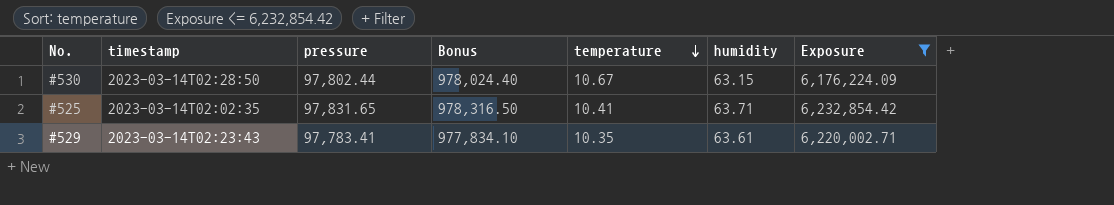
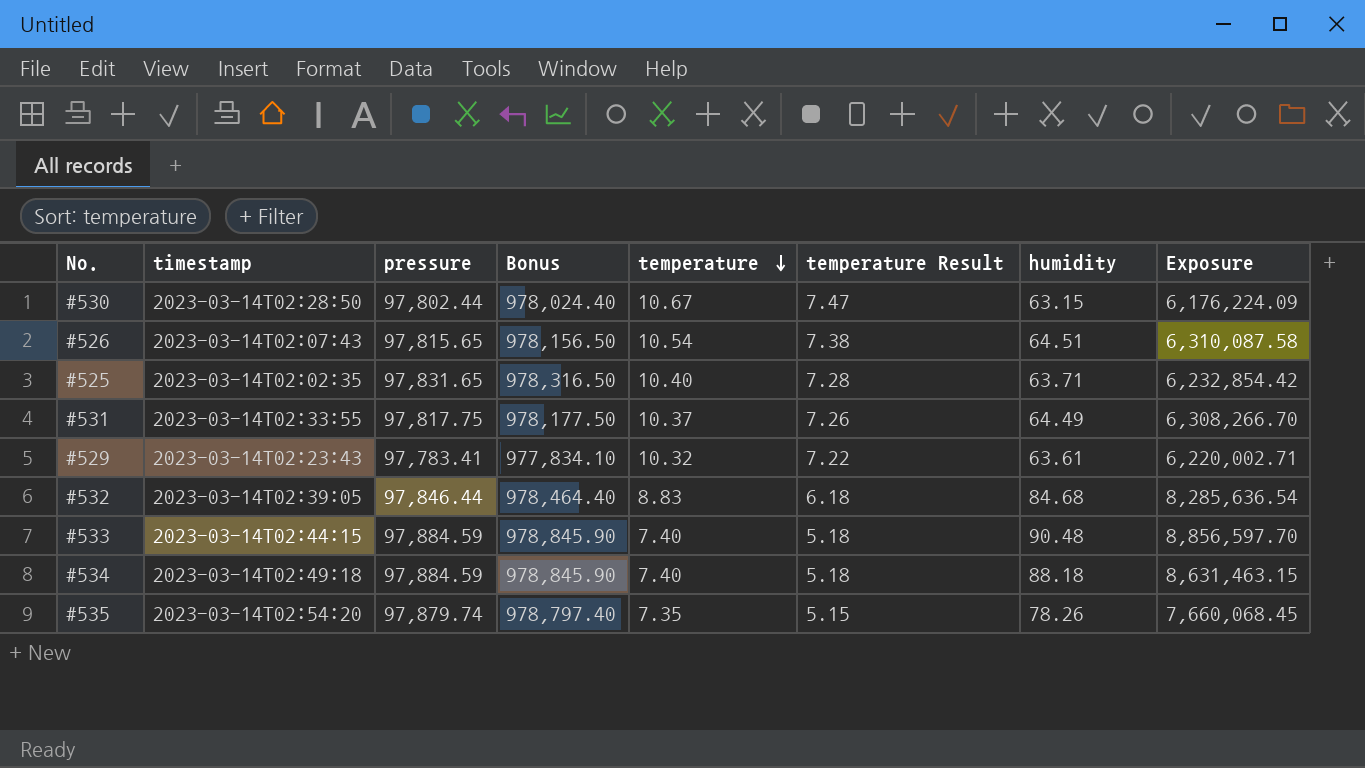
filter: Exposure <= 6,232,854.42 -> none
column temperature Result | formula: none -> [temperature] * 0.7
#525 | temperature: 10.41 -> 10.40
#529 | temperature: 10.35 -> 10.32

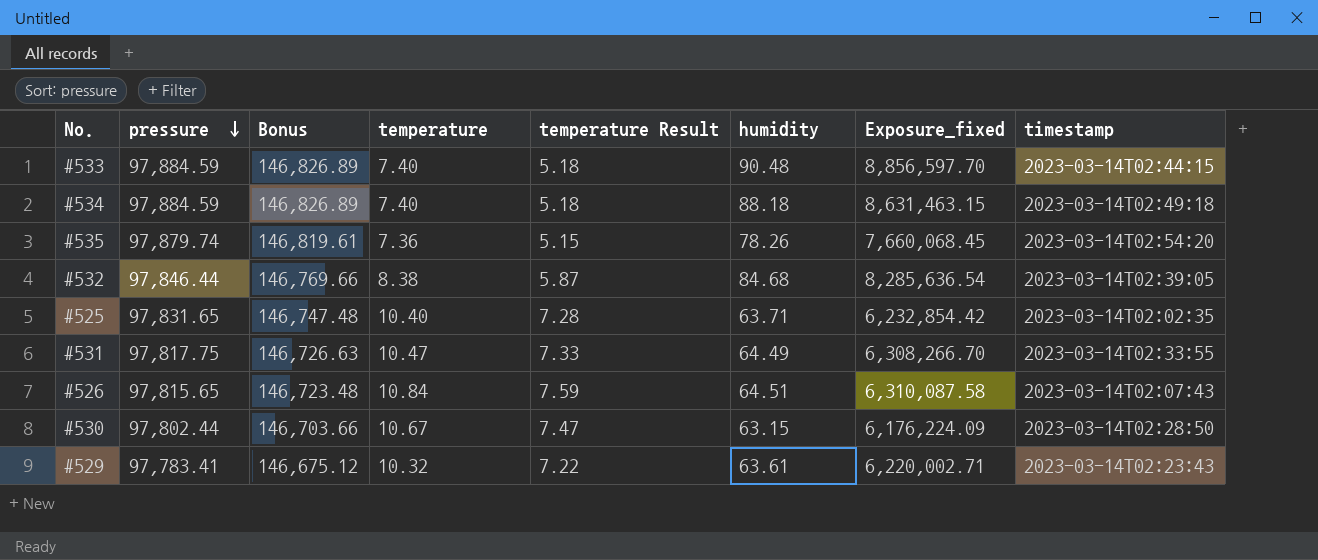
row order: temperature descending -> pressure descending
column Bonus | formula: [pressure] * 10 -> [pressure] * 1.5
column name: Exposure -> Exposure_fixed
column timestamp | position: 2 -> 8
#535 | temperature: 7.35 -> 7.36
#532 | temperature: 8.83 -> 8.38
#532 | temperature Result: 6.18 -> 5.87
#531 | temperature: 10.37 -> 10.47
#531 | temperature Result: 7.26 -> 7.33
#526 | temperature: 10.54 -> 10.84
#526 | temperature Result: 7.38 -> 7.59

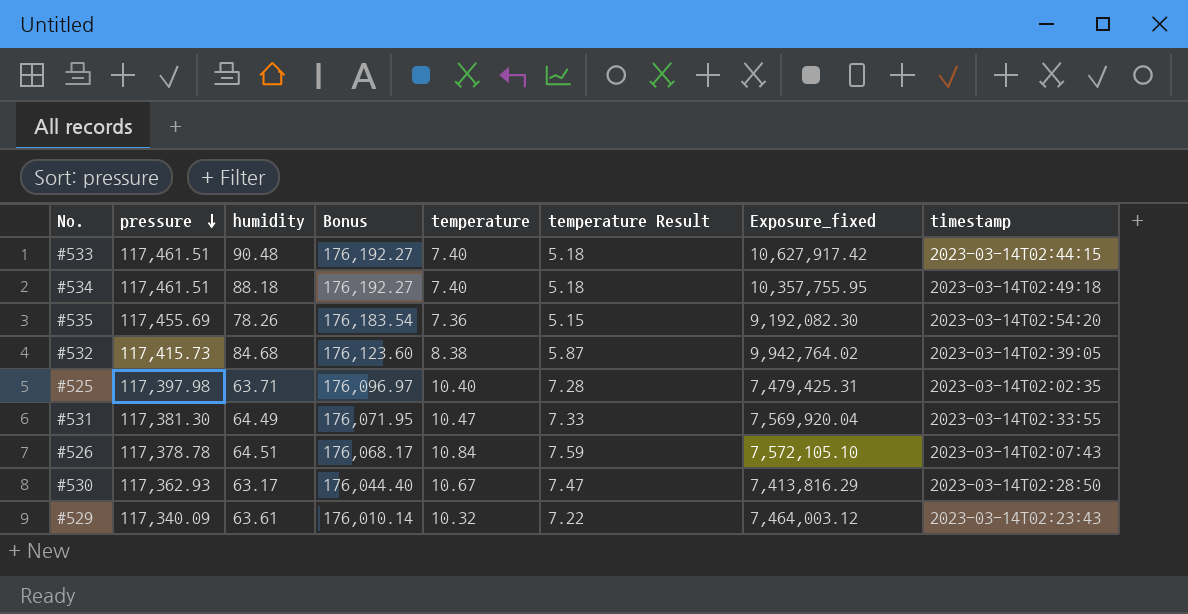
column humidity | position: 6 -> 3
#533 | pressure: 97,884.59 -> 117,461.51
#533 | Bonus: 146,826.89 -> 176,192.27
#533 | Exposure_fixed: 8,856,597.70 -> 10,627,917.42
#534 | pressure: 97,884.59 -> 117,461.51
#534 | Bonus: 146,826.89 -> 176,192.27
#534 | Exposure_fixed: 8,631,463.15 -> 10,357,755.95
#535 | pressure: 97,879.74 -> 117,455.69
#535 | Bonus: 146,819.61 -> 176,183.54
#535 | Exposure_fixed: 7,660,068.45 -> 9,192,082.30
#532 | pressure: 97,846.44 -> 117,415.73
#532 | Bonus: 146,769.66 -> 176,123.60
#532 | Exposure_fixed: 8,285,636.54 -> 9,942,764.02
#525 | pressure: 97,831.65 -> 117,397.98
#525 | Bonus: 146,747.48 -> 176,096.97
#525 | Exposure_fixed: 6,232,854.42 -> 7,479,425.31
#531 | pressure: 97,817.75 -> 117,381.30
#531 | Bonus: 146,726.63 -> 176,071.95
#531 | Exposure_fixed: 6,308,266.70 -> 7,569,920.04
#526 | pressure: 97,815.65 -> 117,378.78
#526 | Bonus: 146,723.48 -> 176,068.17
#526 | Exposure_fixed: 6,310,087.58 -> 7,572,105.10
#530 | pressure: 97,802.44 -> 117,362.93
#530 | humidity: 63.15 -> 63.17
#530 | Bonus: 146,703.66 -> 176,044.40
#530 | Exposure_fixed: 6,176,224.09 -> 7,413,816.29
#529 | pressure: 97,783.41 -> 117,340.09
#529 | Bonus: 146,675.12 -> 176,010.14
#529 | Exposure_fixed: 6,220,002.71 -> 7,464,003.12

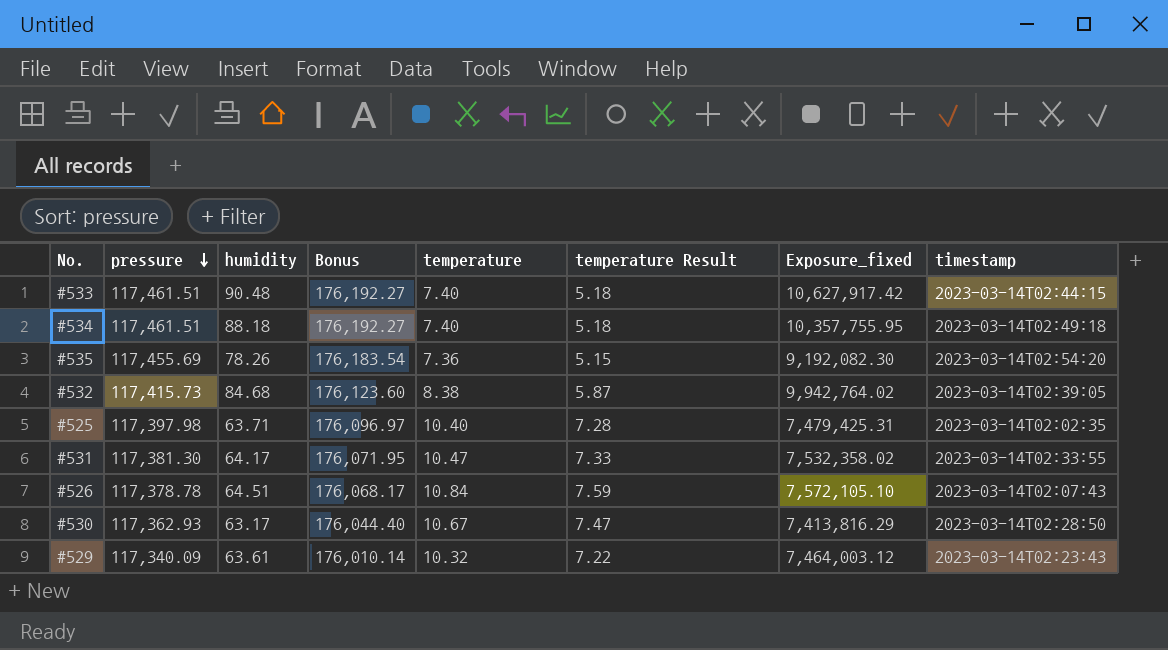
#531 | humidity: 64.49 -> 64.17
#531 | Exposure_fixed: 7,569,920.04 -> 7,532,358.02

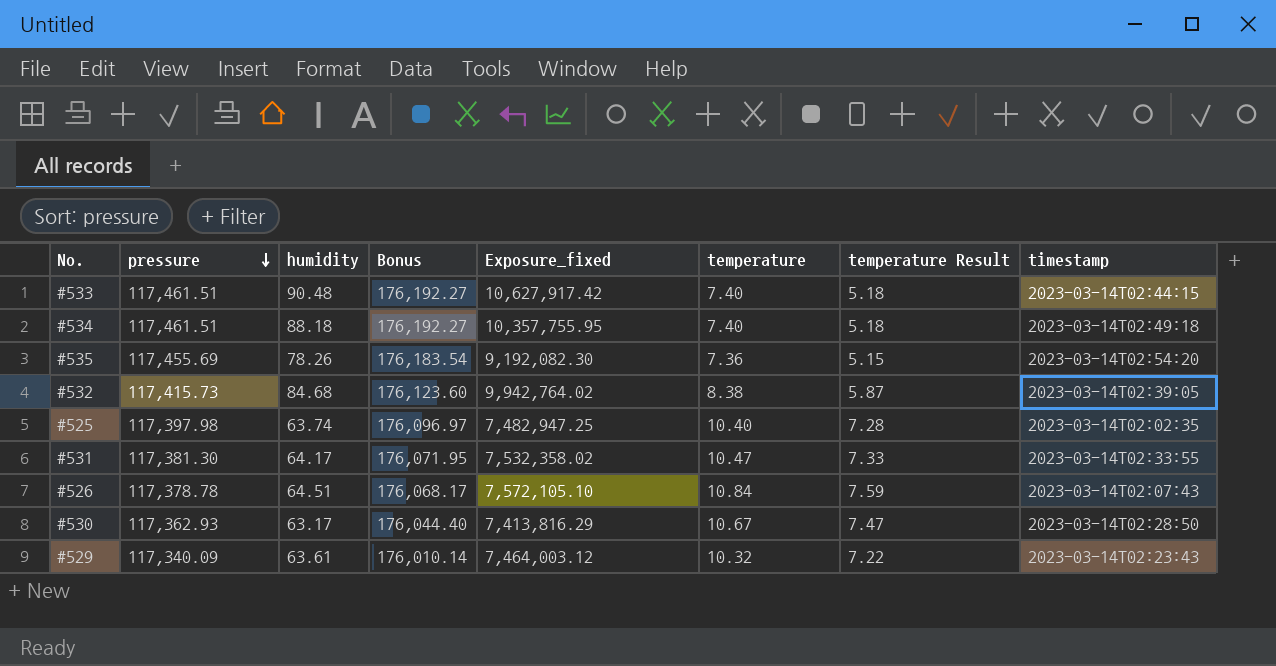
column Exposure_fixed | position: 7 -> 5
#525 | humidity: 63.71 -> 63.74
#525 | Exposure_fixed: 7,479,425.31 -> 7,482,947.25

